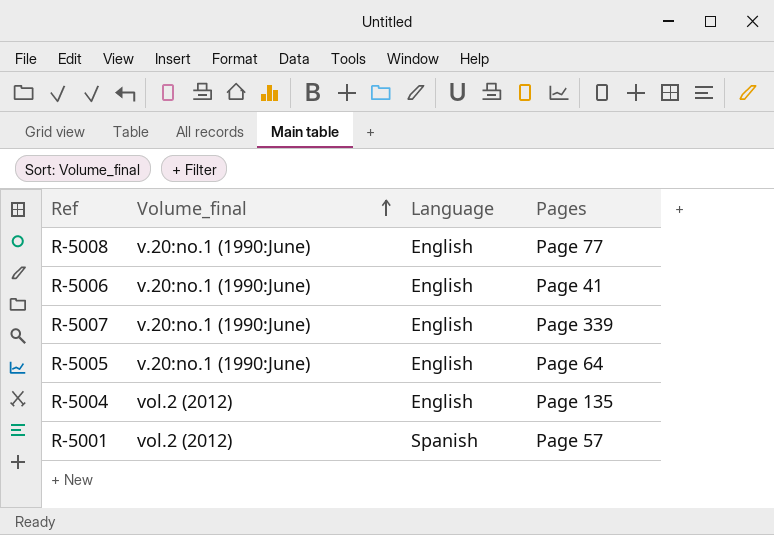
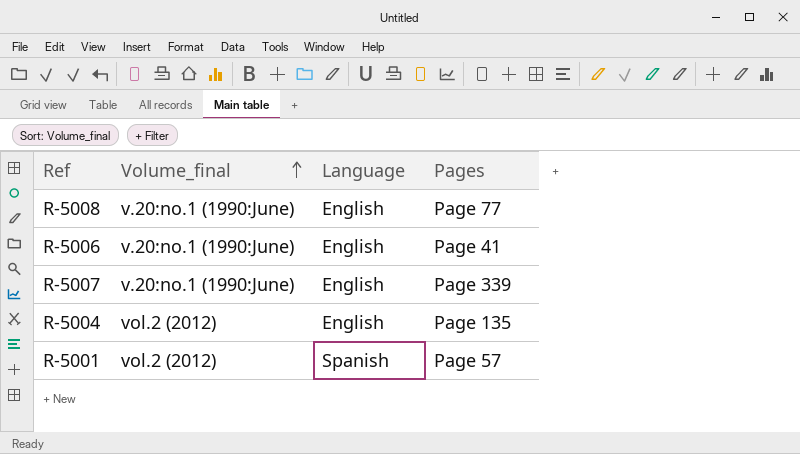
row R-5005: v.20:no.1 (1990:June) | English | Page 64 -> none

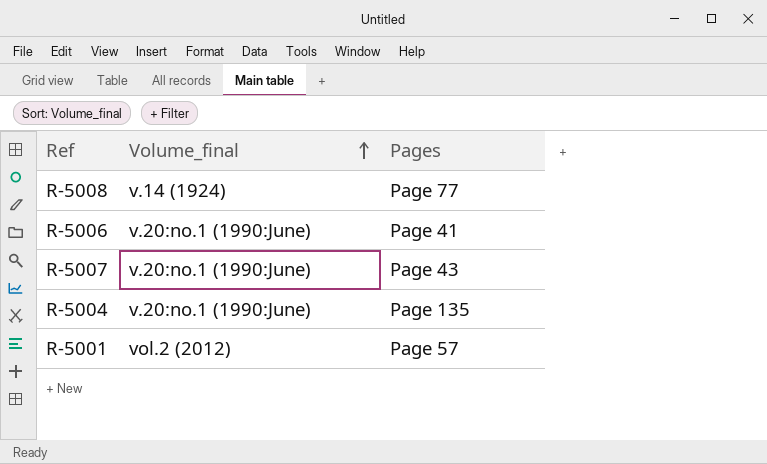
column Language | position: 3 -> none
R-5008 | Volume_final: v.20:no.1 (1990:June) -> v.14 (1924)
R-5007 | Pages: Page 339 -> Page 43
R-5004 | Volume_final: vol.2 (2012) -> v.20:no.1 (1990:June)

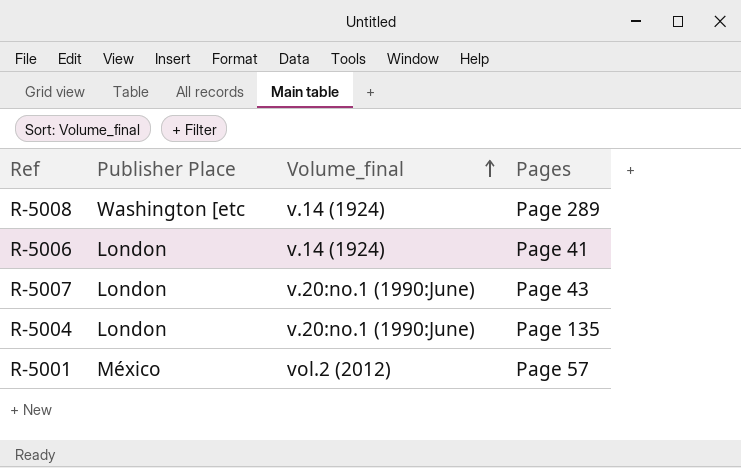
column Publisher Place | position: none -> 2
R-5008 | Pages: Page 77 -> Page 289
R-5006 | Volume_final: v.20:no.1 (1990:June) -> v.14 (1924)

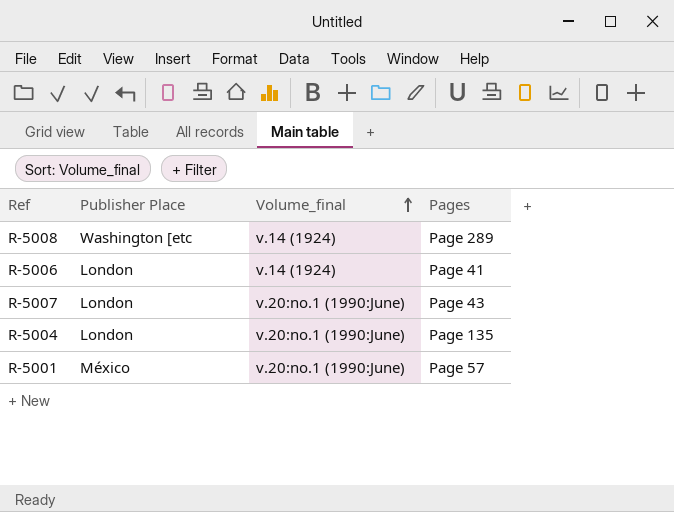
R-5001 | Volume_final: vol.2 (2012) -> v.20:no.1 (1990:June)

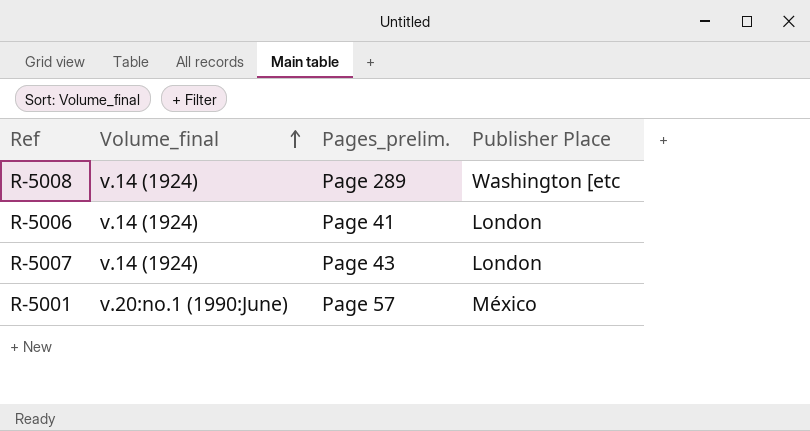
column name: Pages -> Pages_prelim.
column Publisher Place | position: 2 -> 4
row R-5004: London | v.20:no.1 (1990:June) | Page 135 -> none
R-5007 | Volume_final: v.20:no.1 (1990:June) -> v.14 (1924)

